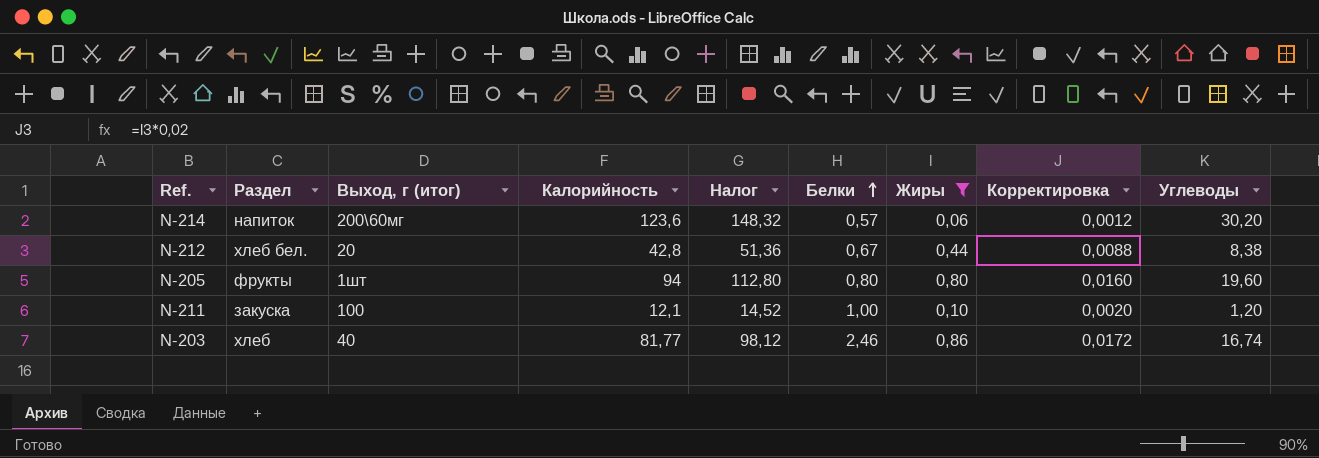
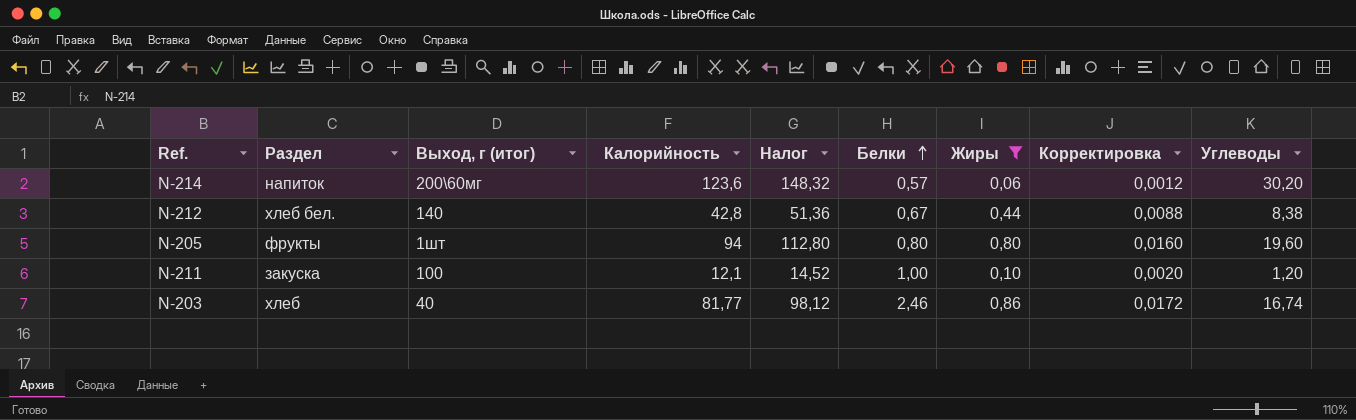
N-212 | Выход, г (итог): 20 -> 140

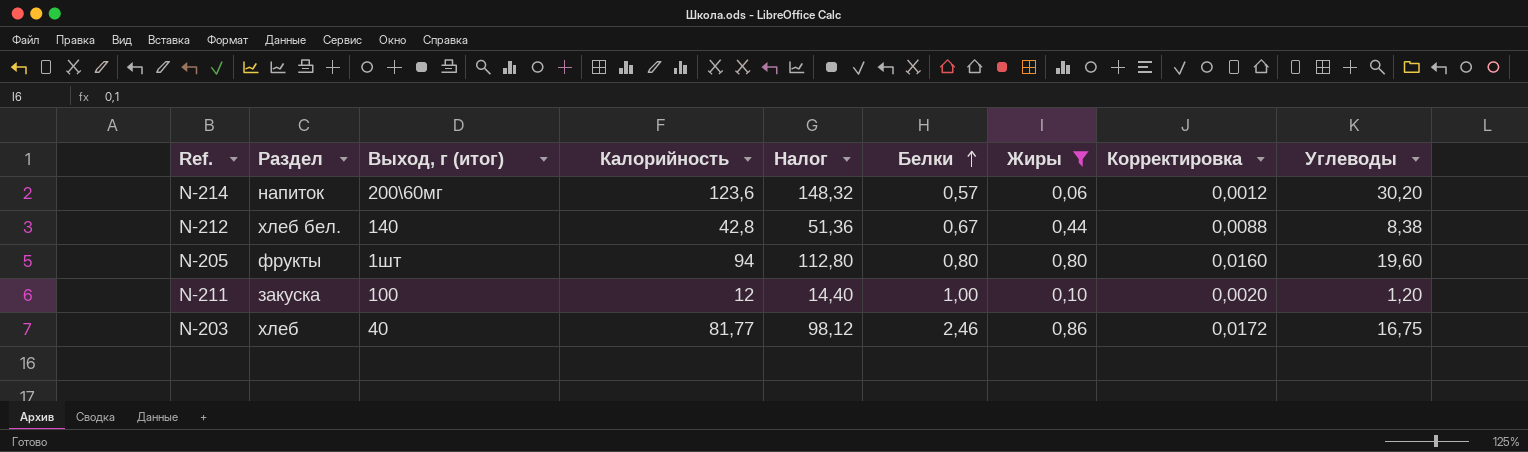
N-211 | Калорийность: 12,1 -> 12
N-211 | Налог: 14,52 -> 14,40
N-203 | Углеводы: 16,74 -> 16,75

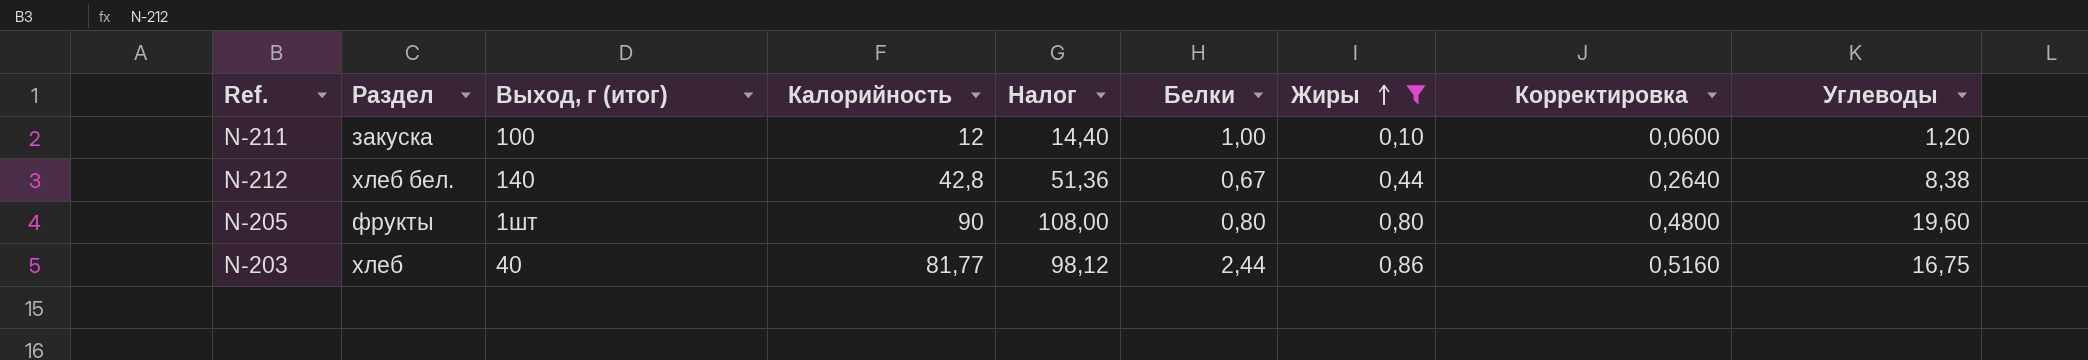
row order: Белки ascending -> Жиры ascending
column Корректировка | formula: [Жиры] * 0,02 -> [Жиры] * 0,6
row N-214: напиток | 200\60мг | 123,6 | 148,32 | 0,57 | 0,06 | 0,0012 | 30,20 -> none
N-205 | Калорийность: 94 -> 90
N-205 | Налог: 112,80 -> 108,00
N-203 | Белки: 2,46 -> 2,44

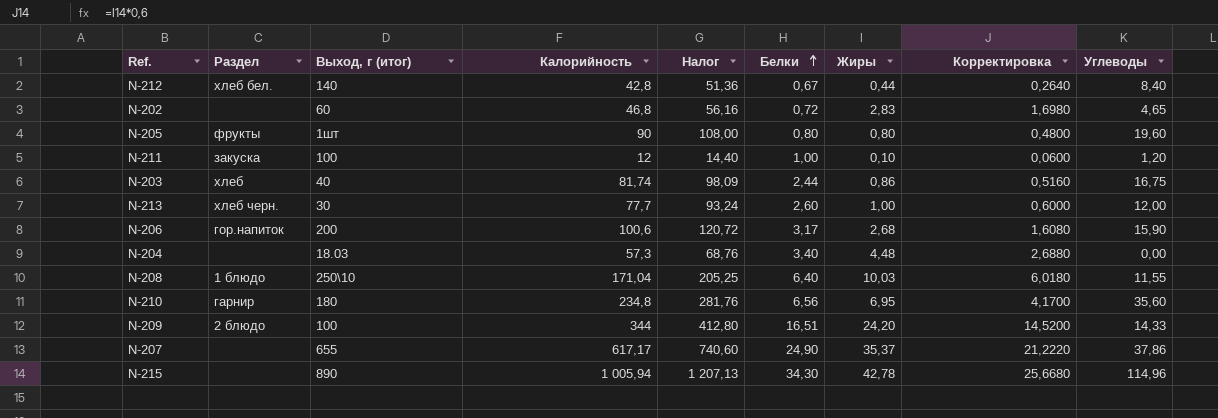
filter: Жиры <= 0,86 -> none
row order: Жиры ascending -> Белки ascending
N-212 | Углеводы: 8,38 -> 8,40
N-203 | Калорийность: 81,77 -> 81,74
N-203 | Налог: 98,12 -> 98,09

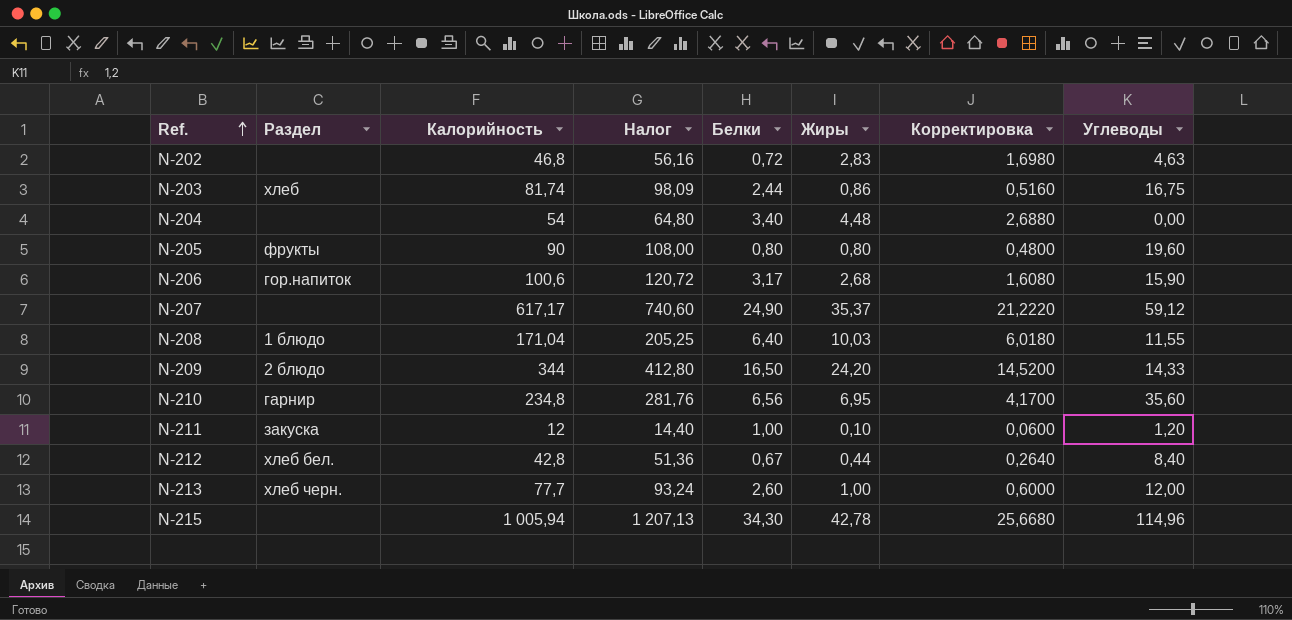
row order: Белки ascending -> Ref. ascending
column Выход, г (итог) | position: 3 -> none
N-202 | Углеводы: 4,65 -> 4,63
N-204 | Калорийность: 57,3 -> 54
N-204 | Налог: 68,76 -> 64,80
N-207 | Углеводы: 37,86 -> 59,12
N-209 | Белки: 16,51 -> 16,50

